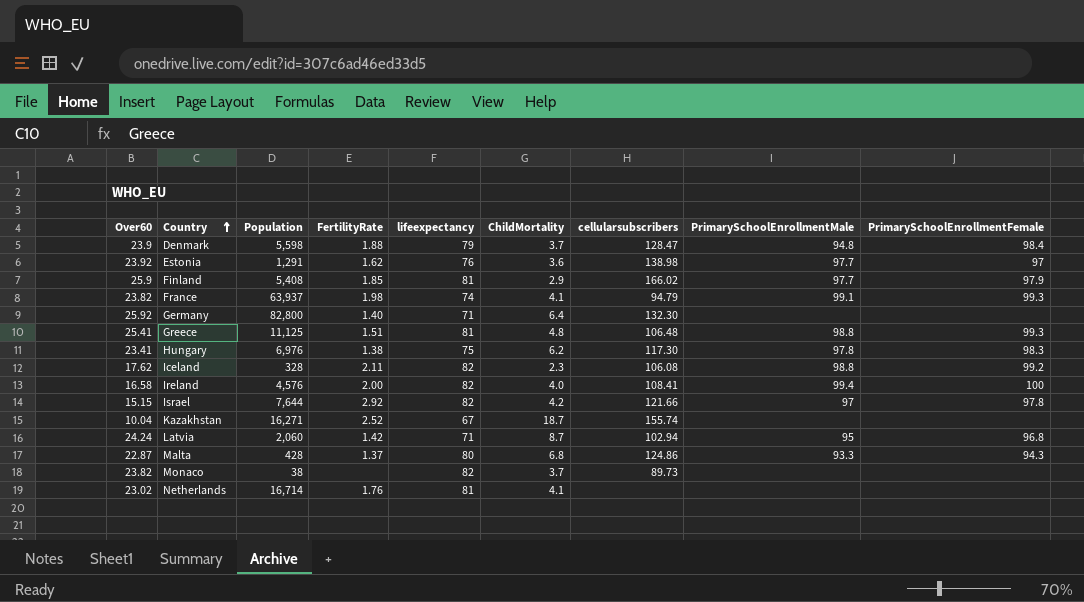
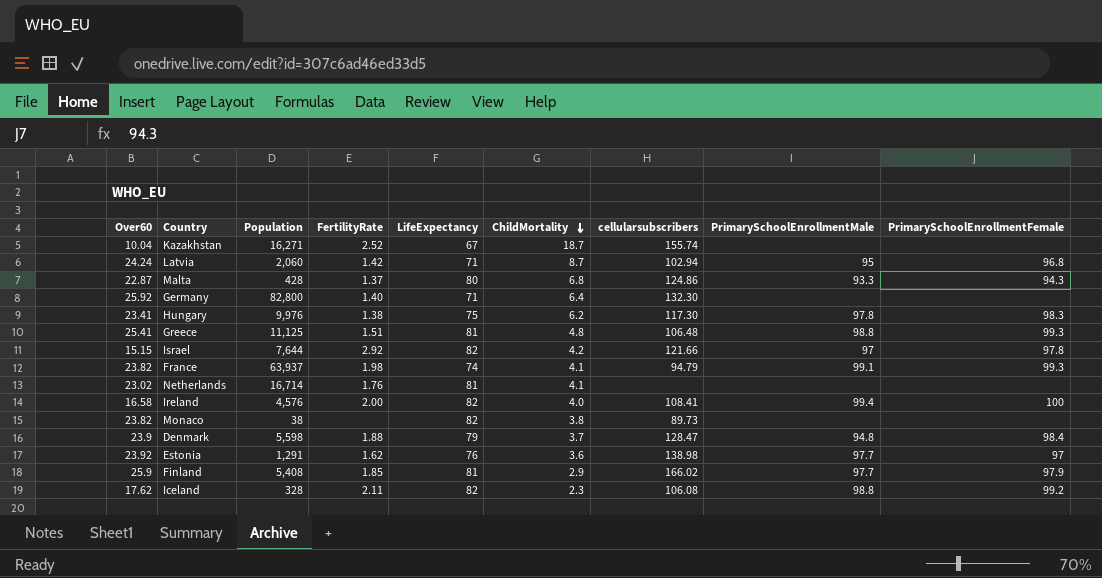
row order: Country ascending -> ChildMortality descending
column name: lifeexpectancy -> LifeExpectancy
Hungary | Population: 6,976 -> 9,976
Monaco | ChildMortality: 3.7 -> 3.8

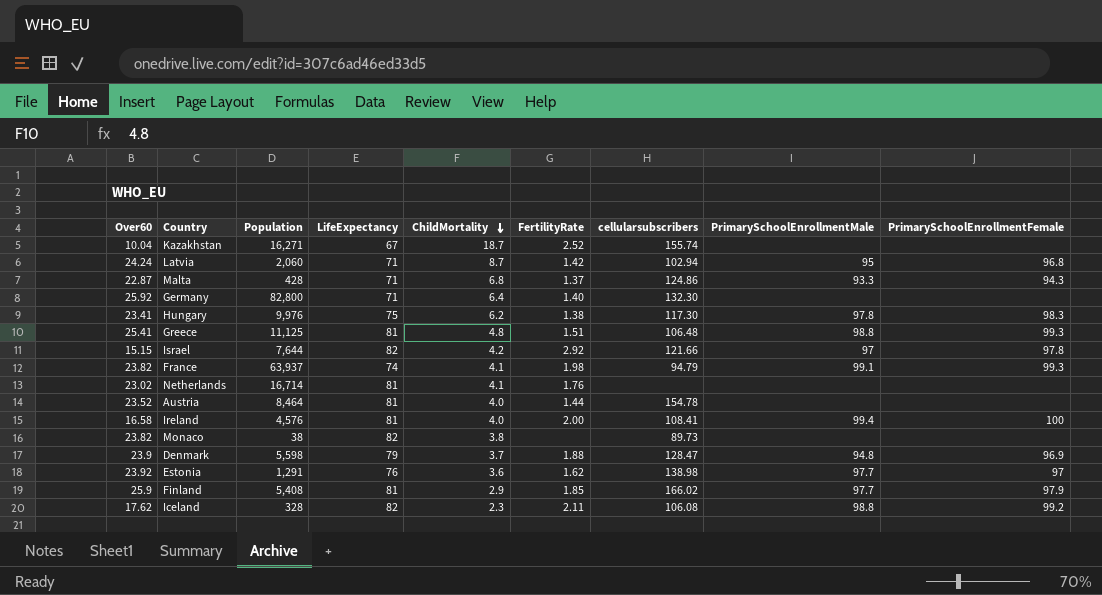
column FertilityRate | position: 4 -> 6
Malta | LifeExpectancy: 80 -> 71
row Austria: none -> 23.52 | 8,464 | 81 | 4.0 | 1.44 | 154.78 | none | none
Ireland | LifeExpectancy: 82 -> 81
Denmark | PrimarySchoolEnrollmentFemale: 98.4 -> 96.9

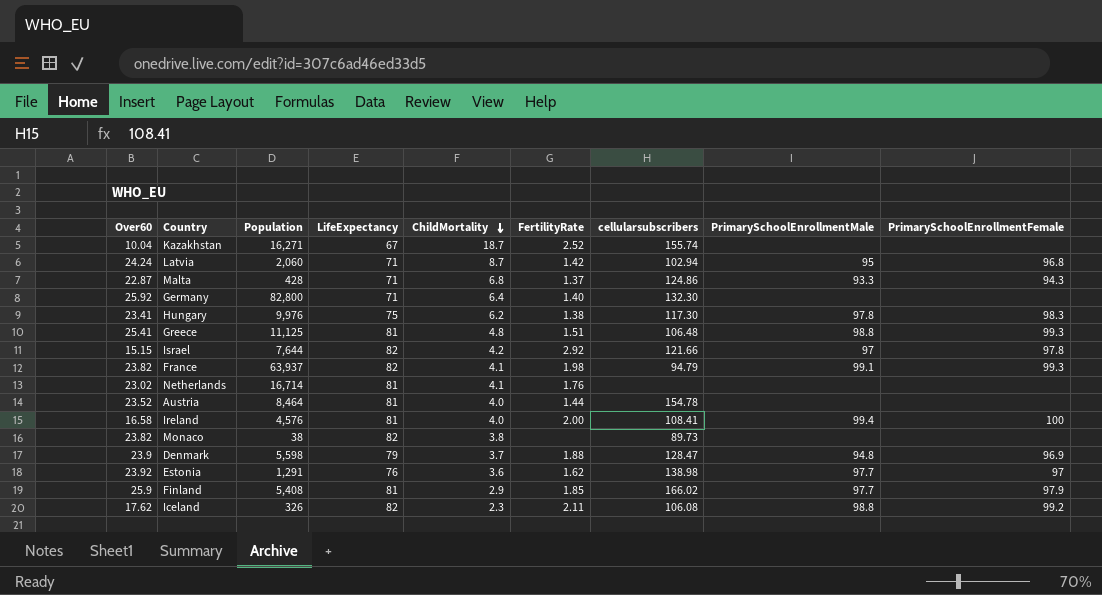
France | LifeExpectancy: 74 -> 82
Iceland | Population: 328 -> 326

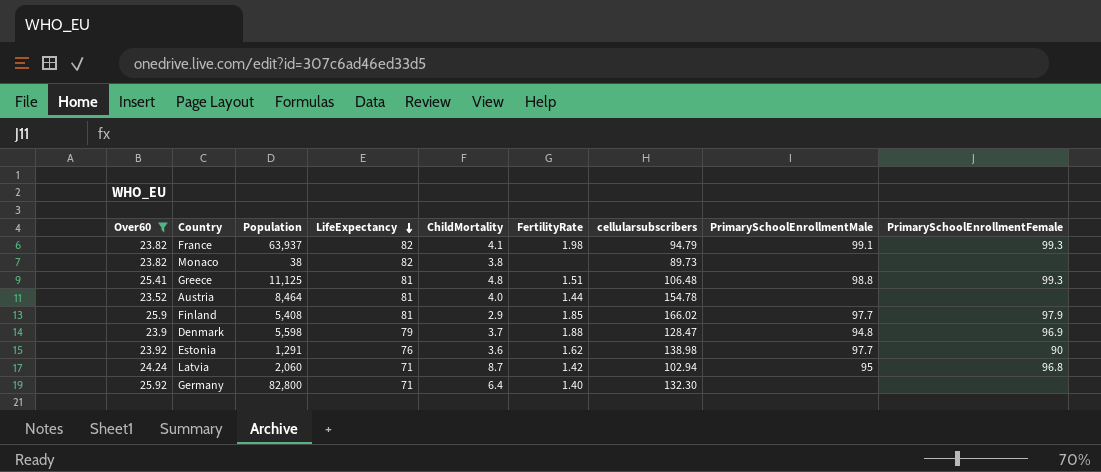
filter: none -> Over60 >= 23.52
row order: ChildMortality descending -> LifeExpectancy descending
Estonia | PrimarySchoolEnrollmentFemale: 97 -> 90

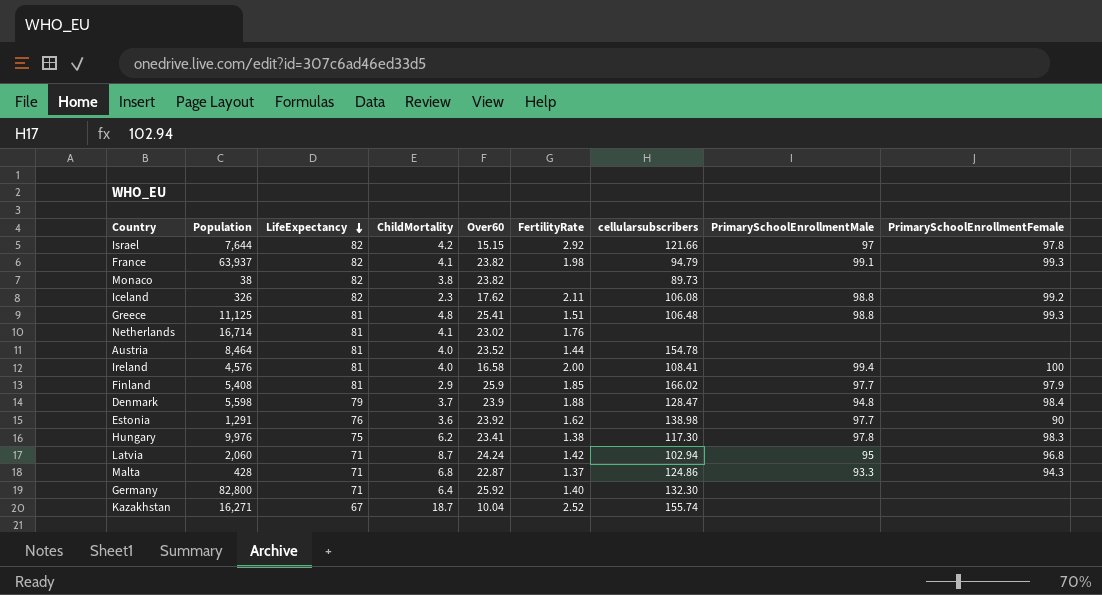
filter: Over60 >= 23.52 -> none
column Over60 | position: 1 -> 5
Denmark | PrimarySchoolEnrollmentFemale: 96.9 -> 98.4

